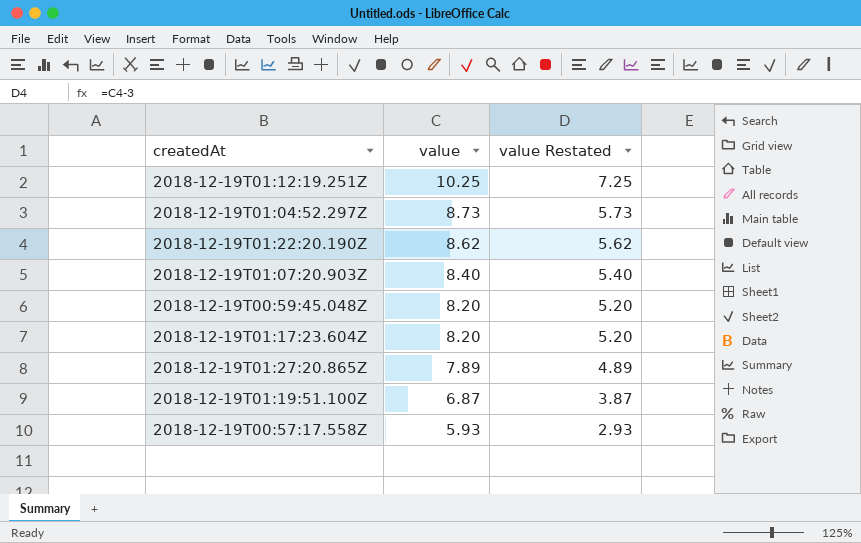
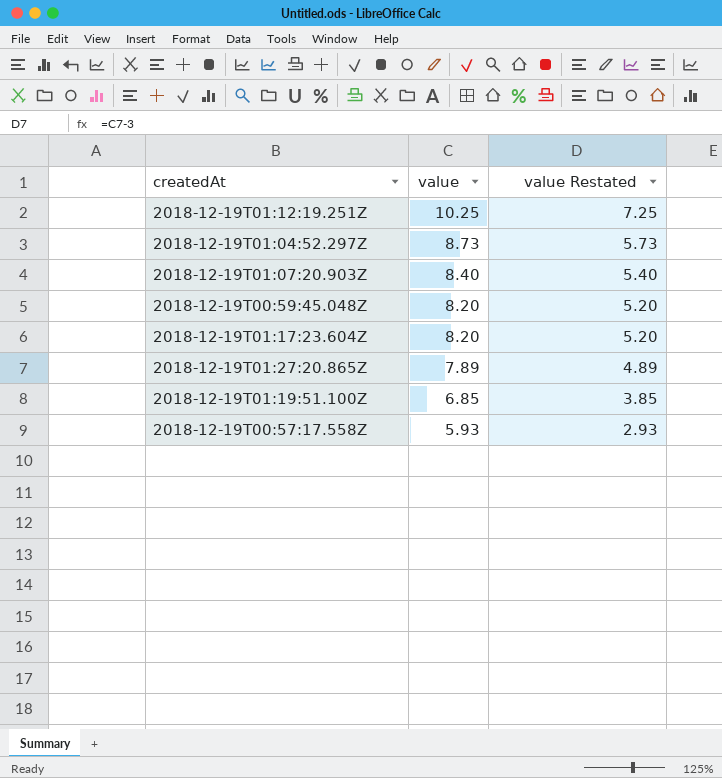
row 2018-12-19T01:22:20.190Z: 8.62 | 5.62 -> none
2018-12-19T01:19:51.100Z | value: 6.87 -> 6.85
2018-12-19T01:19:51.100Z | value Restated: 3.87 -> 3.85

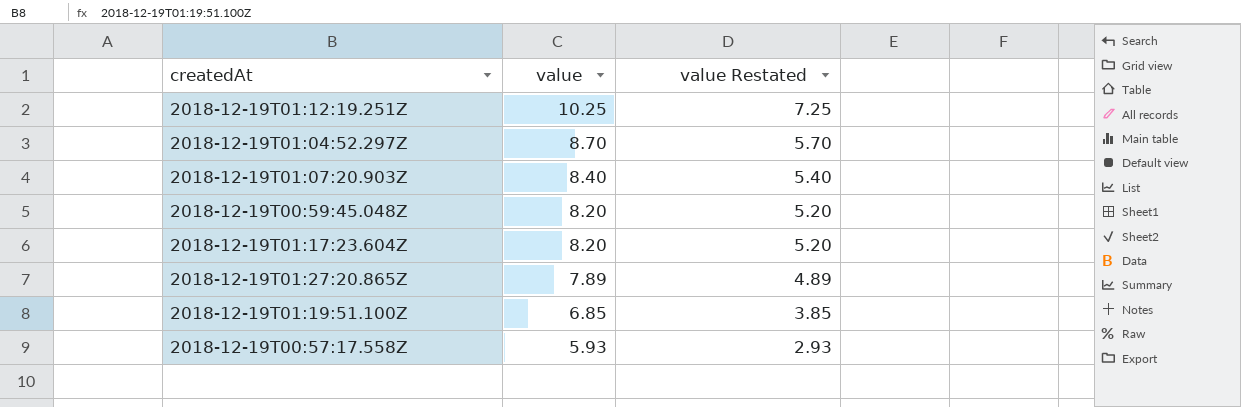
2018-12-19T01:04:52.297Z | value: 8.73 -> 8.70
2018-12-19T01:04:52.297Z | value Restated: 5.73 -> 5.70

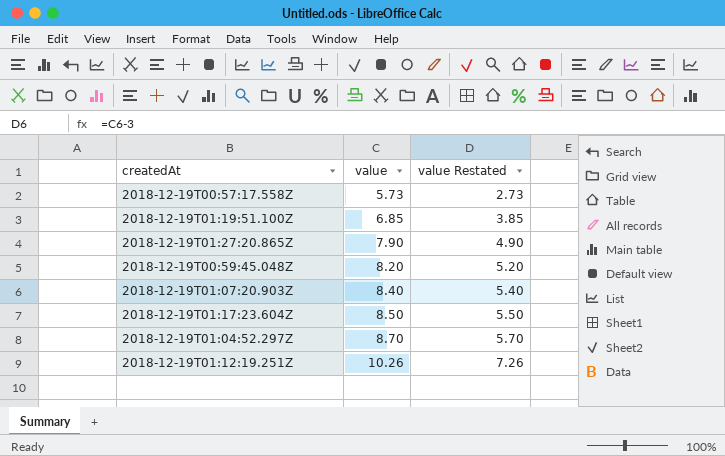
row order: value descending -> value ascending
2018-12-19T00:57:17.558Z | value: 5.93 -> 5.73
2018-12-19T00:57:17.558Z | value Restated: 2.93 -> 2.73
2018-12-19T01:27:20.865Z | value: 7.89 -> 7.90
2018-12-19T01:27:20.865Z | value Restated: 4.89 -> 4.90
2018-12-19T01:17:23.604Z | value: 8.20 -> 8.50
2018-12-19T01:17:23.604Z | value Restated: 5.20 -> 5.50
2018-12-19T01:12:19.251Z | value: 10.25 -> 10.26
2018-12-19T01:12:19.251Z | value Restated: 7.25 -> 7.26

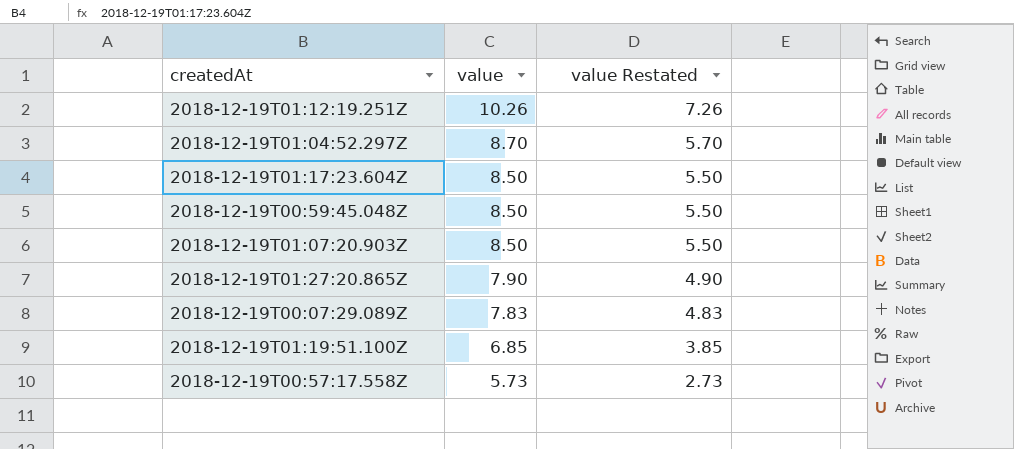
row order: value ascending -> value descending
2018-12-19T00:59:45.048Z | value: 8.20 -> 8.50
2018-12-19T00:59:45.048Z | value Restated: 5.20 -> 5.50
2018-12-19T01:07:20.903Z | value: 8.40 -> 8.50
2018-12-19T01:07:20.903Z | value Restated: 5.40 -> 5.50
row 2018-12-19T00:07:29.089Z: none -> 7.83 | 4.83

